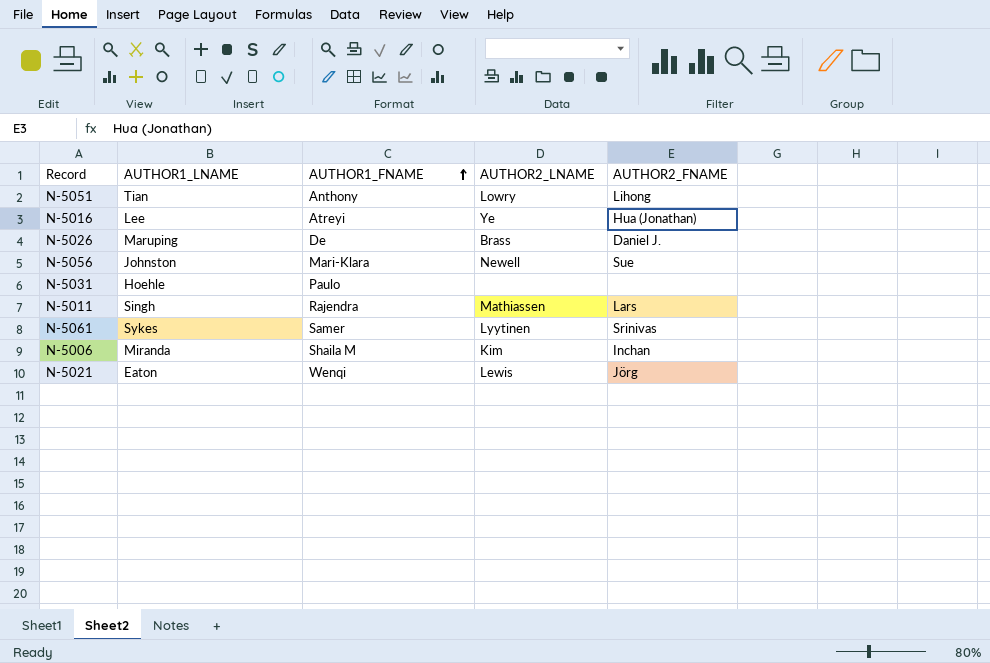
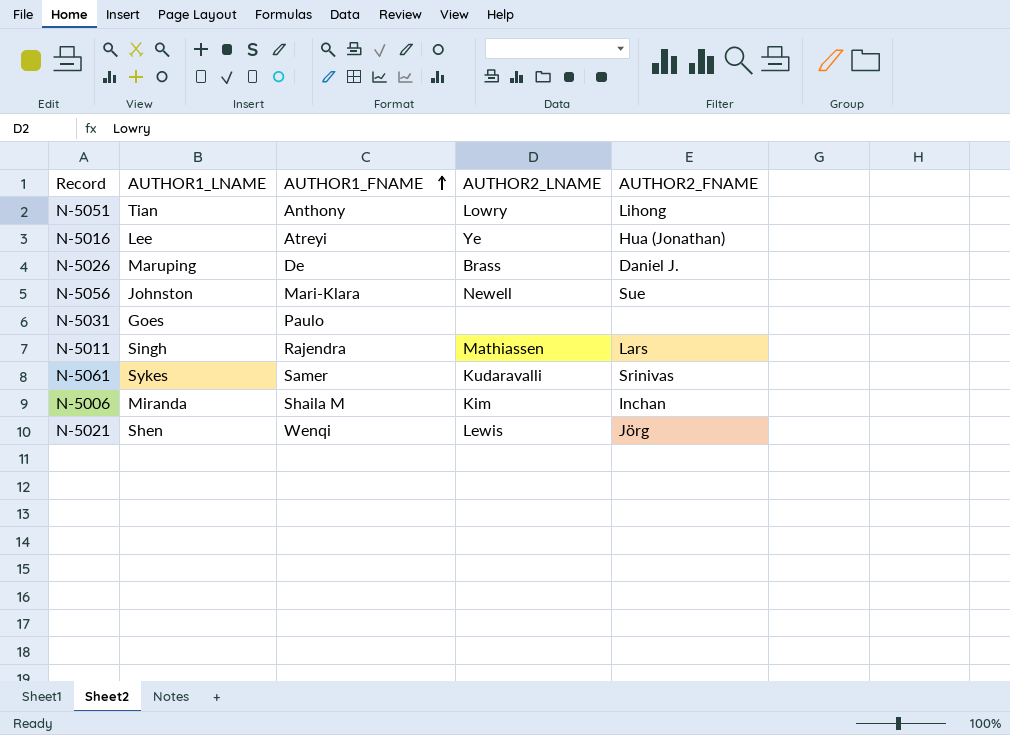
N-5031 | AUTHOR1_LNAME: Hoehle -> Goes
N-5061 | AUTHOR2_LNAME: Lyytinen -> Kudaravalli
N-5021 | AUTHOR1_LNAME: Eaton -> Shen

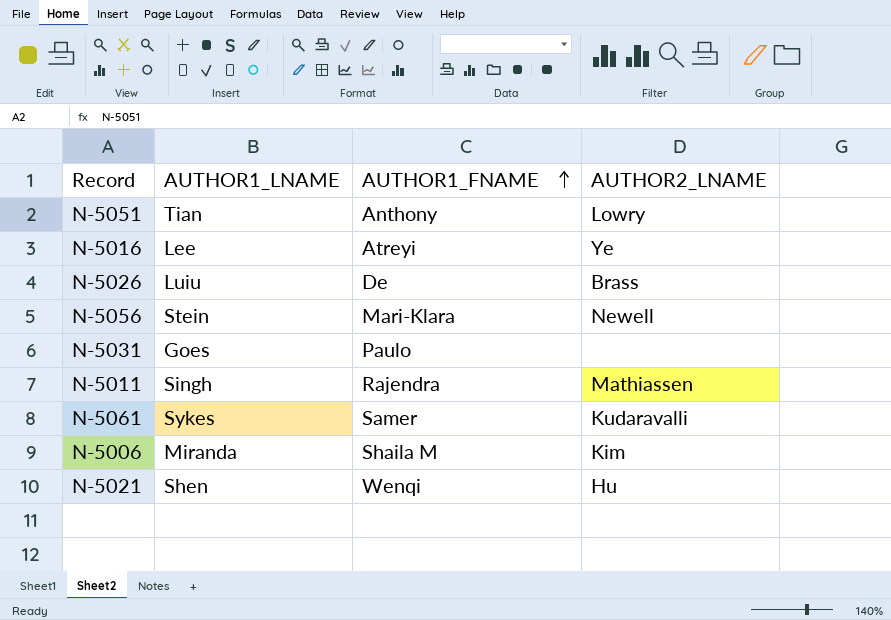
column AUTHOR2_FNAME | position: 5 -> none
N-5026 | AUTHOR1_LNAME: Maruping -> Luiu
N-5056 | AUTHOR1_LNAME: Johnston -> Stein
N-5021 | AUTHOR2_LNAME: Lewis -> Hu

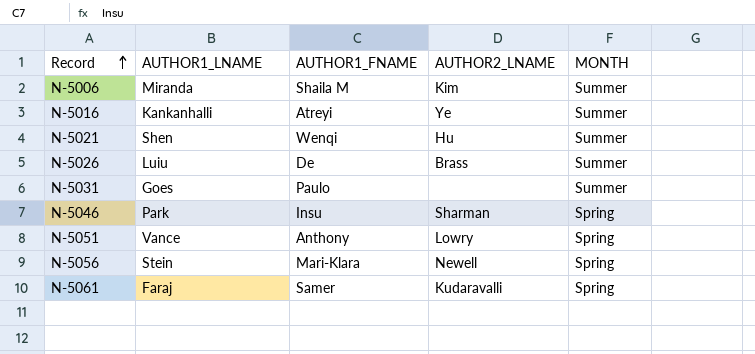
row order: AUTHOR1_FNAME ascending -> Record ascending
column MONTH | position: none -> 5
row N-5011: Singh | Rajendra | Mathiassen -> none
N-5016 | AUTHOR1_LNAME: Lee -> Kankanhalli
row N-5046: none -> Park | Insu | Sharman | Spring
N-5051 | AUTHOR1_LNAME: Tian -> Vance
N-5061 | AUTHOR1_LNAME: Sykes -> Faraj

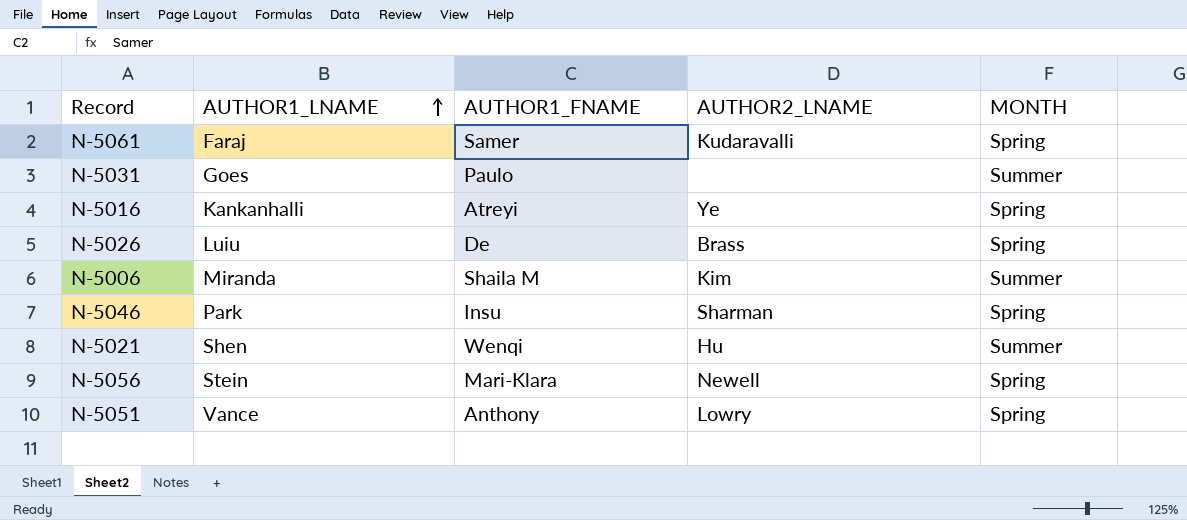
row order: Record ascending -> AUTHOR1_LNAME ascending
N-5016 | MONTH: Summer -> Spring
N-5026 | MONTH: Summer -> Spring

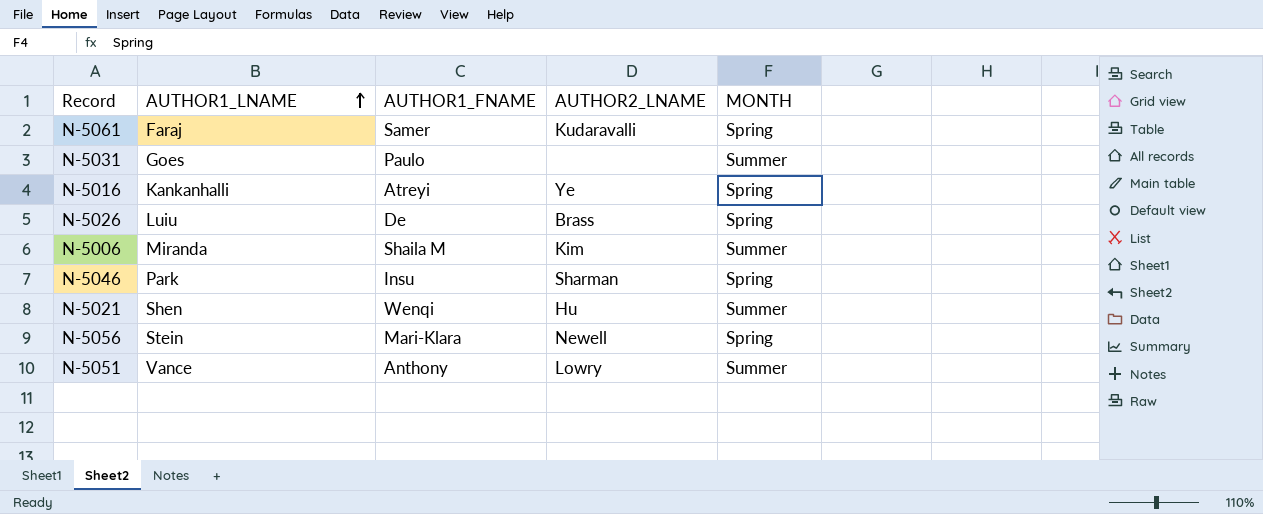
N-5051 | MONTH: Spring -> Summer

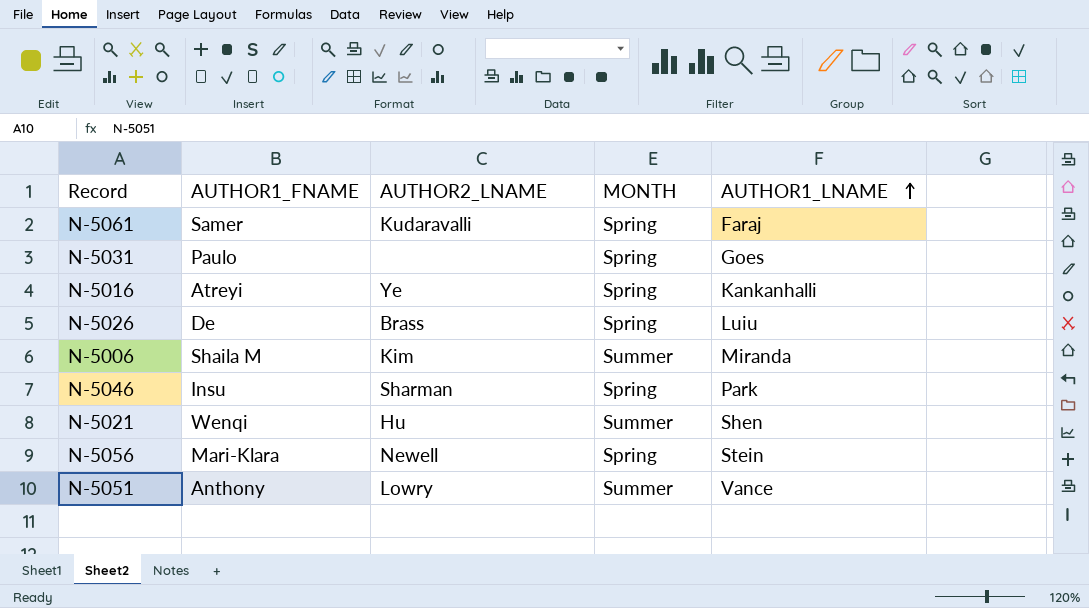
column AUTHOR1_LNAME | position: 2 -> 5
N-5031 | MONTH: Summer -> Spring

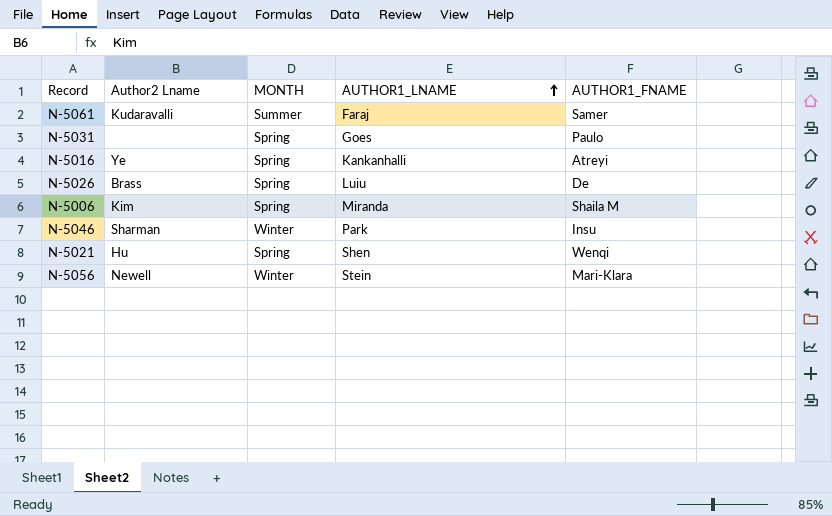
column name: AUTHOR2_LNAME -> Author2 Lname
column AUTHOR1_FNAME | position: 2 -> 5
row N-5051: Anthony | Lowry | Summer | Vance -> none
N-5061 | MONTH: Spring -> Summer
N-5006 | MONTH: Summer -> Spring
N-5046 | MONTH: Spring -> Winter
N-5021 | MONTH: Summer -> Spring
N-5056 | MONTH: Spring -> Winter

